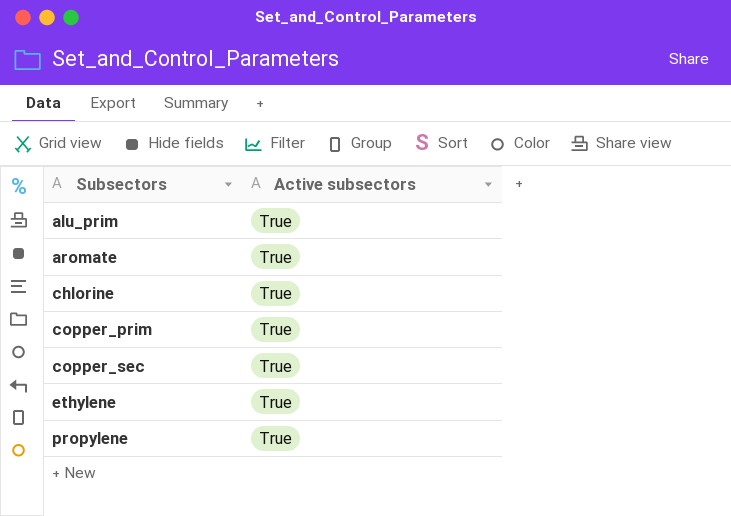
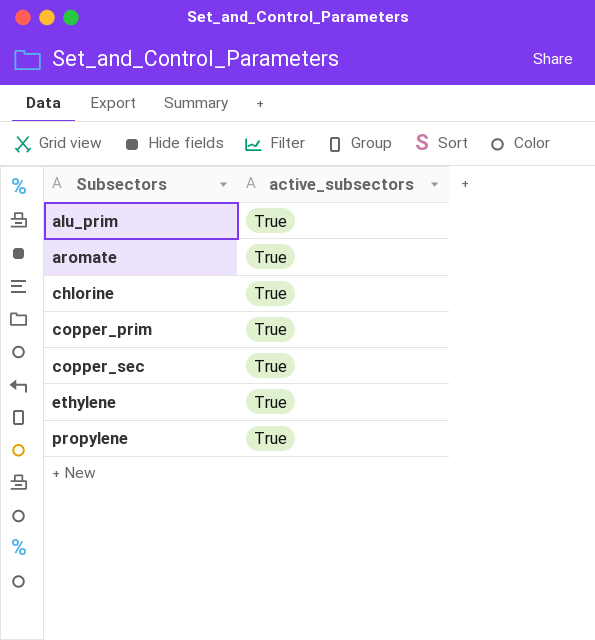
column name: Active subsectors -> active_subsectors

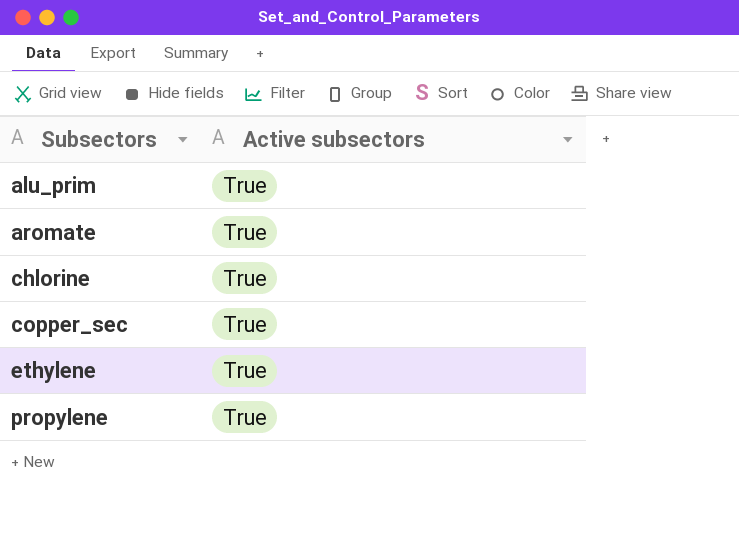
column name: active_subsectors -> Active subsectors
row copper_prim: True -> none

